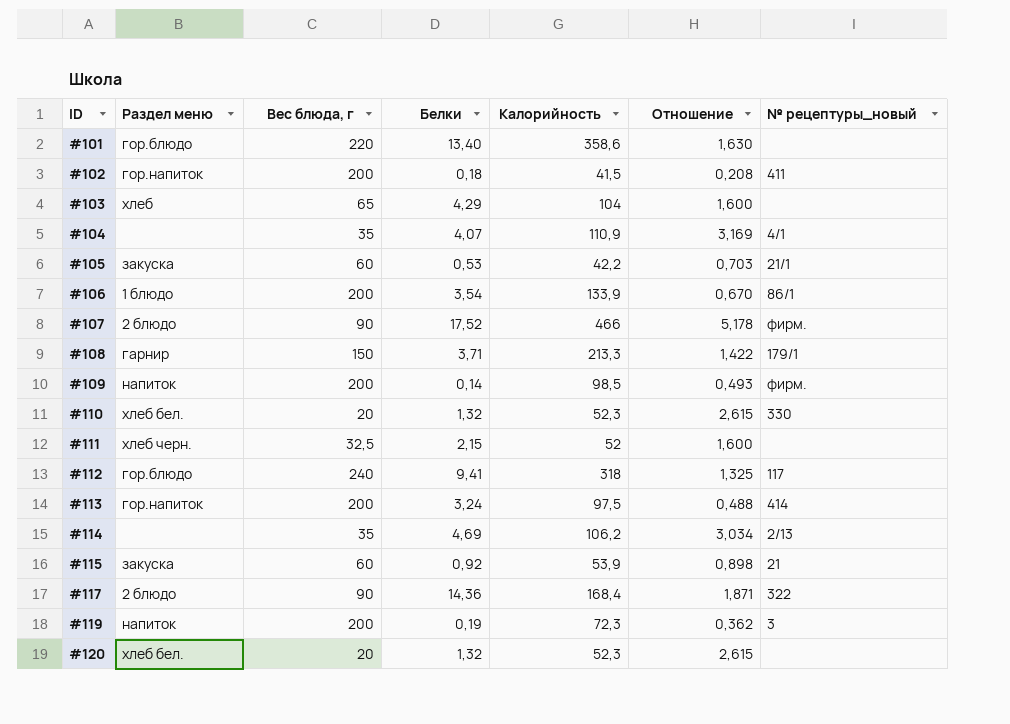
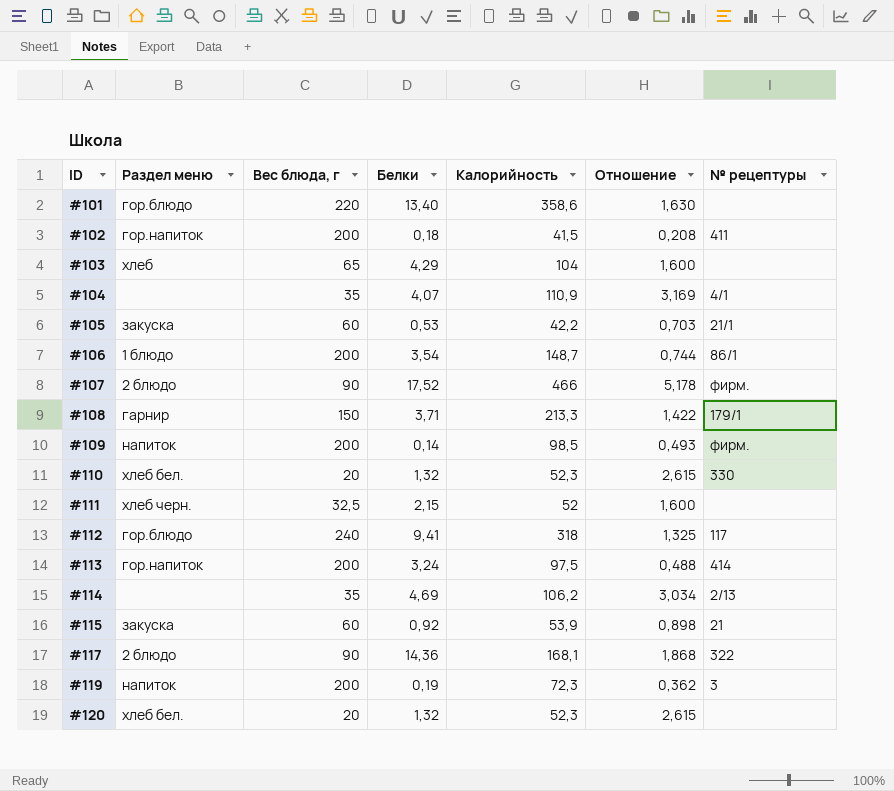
column name: № рецептуры_новый -> № рецептуры
#106 | Калорийность: 133,9 -> 148,7
#106 | Отношение: 0,670 -> 0,744
#117 | Калорийность: 168,4 -> 168,1
#117 | Отношение: 1,871 -> 1,868

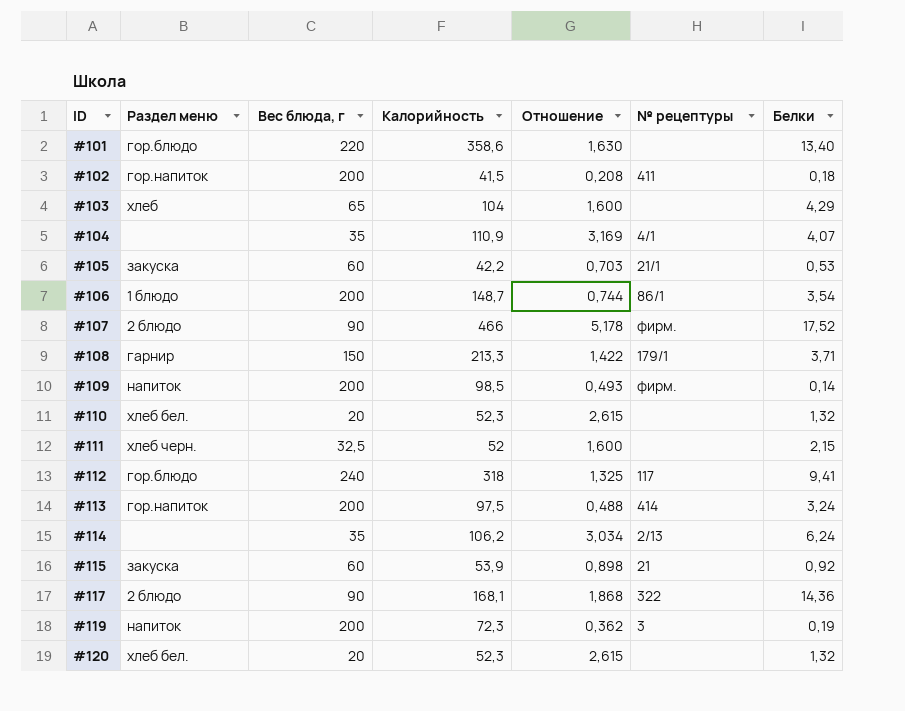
column Белки | position: 4 -> 7
#110 | № рецептуры: 330 -> none
#114 | Белки: 4,69 -> 6,24

